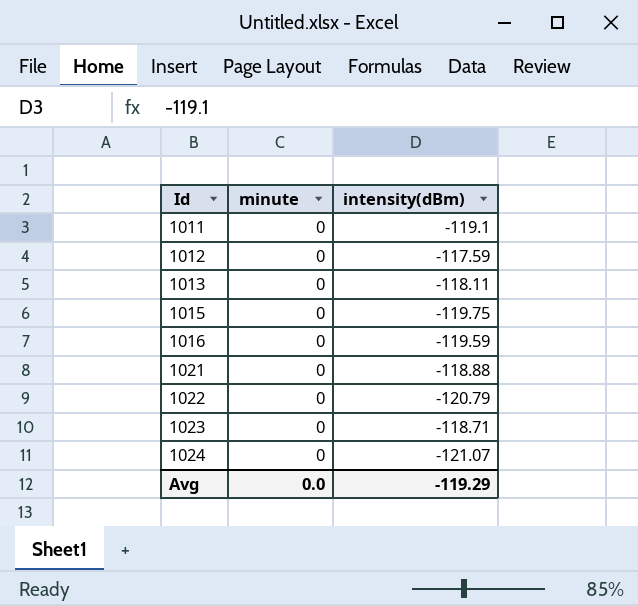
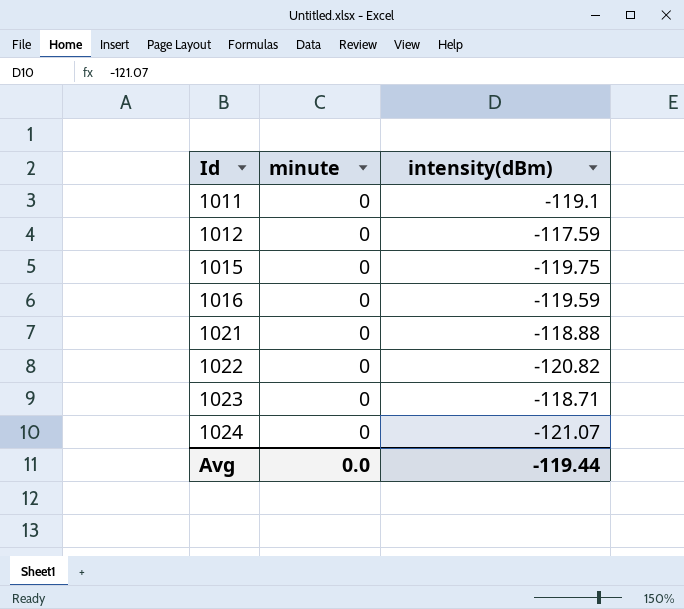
row 1013: 0 | -118.11 -> none
1022 | intensity(dBm): -120.79 -> -120.82
Avg | intensity(dBm): -119.29 -> -119.44

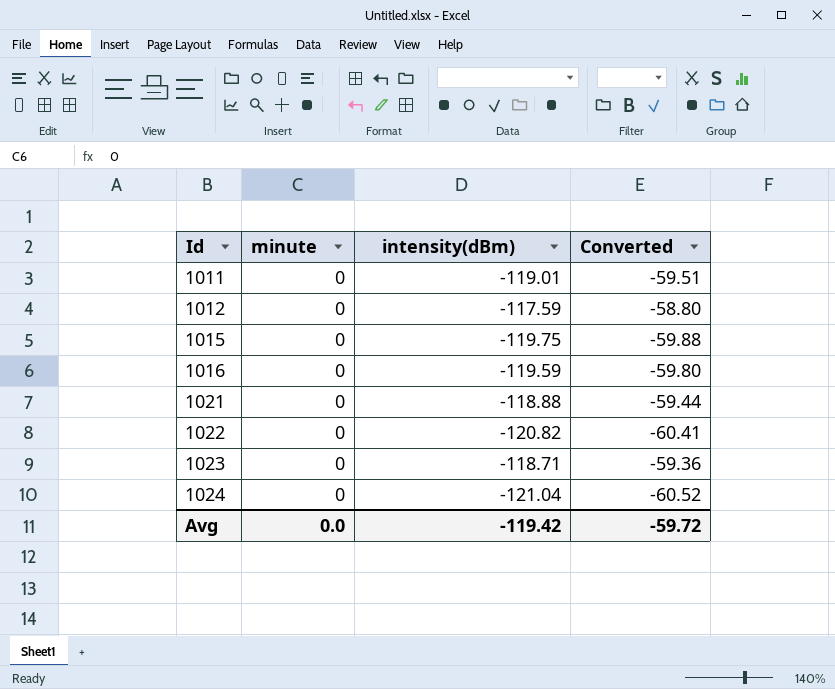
column Converted | formula: none -> [intensity(dBm)] * 0.5
1011 | intensity(dBm): -119.1 -> -119.01
1024 | intensity(dBm): -121.07 -> -121.04
Avg | intensity(dBm): -119.44 -> -119.42

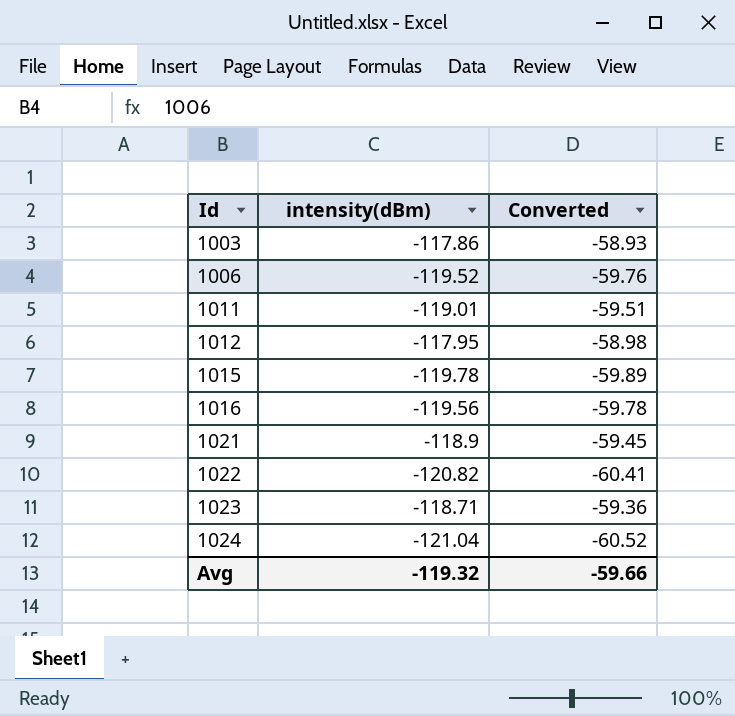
column minute | position: 2 -> none
row 1003: none -> -117.86 | -58.93
row 1006: none -> -119.52 | -59.76
1012 | intensity(dBm): -117.59 -> -117.95
1012 | Converted: -58.80 -> -58.98
1015 | intensity(dBm): -119.75 -> -119.78
1015 | Converted: -59.88 -> -59.89
1016 | intensity(dBm): -119.59 -> -119.56
1016 | Converted: -59.80 -> -59.78
1021 | intensity(dBm): -118.88 -> -118.9
1021 | Converted: -59.44 -> -59.45
Avg | intensity(dBm): -119.42 -> -119.32
Avg | Converted: -59.72 -> -59.66

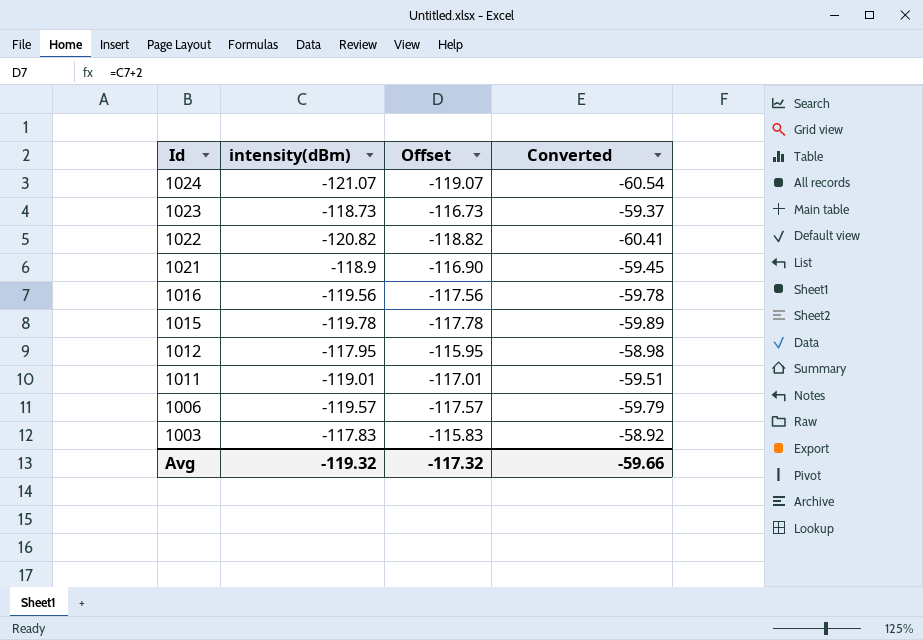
row order: Id ascending -> Id descending
column Offset | formula: none -> [intensity(dBm)] + 2
1024 | intensity(dBm): -121.04 -> -121.07
1024 | Converted: -60.52 -> -60.54
1023 | intensity(dBm): -118.71 -> -118.73
1023 | Converted: -59.36 -> -59.37
1006 | intensity(dBm): -119.52 -> -119.57
1006 | Converted: -59.76 -> -59.79
1003 | intensity(dBm): -117.86 -> -117.83
1003 | Converted: -58.93 -> -58.92

